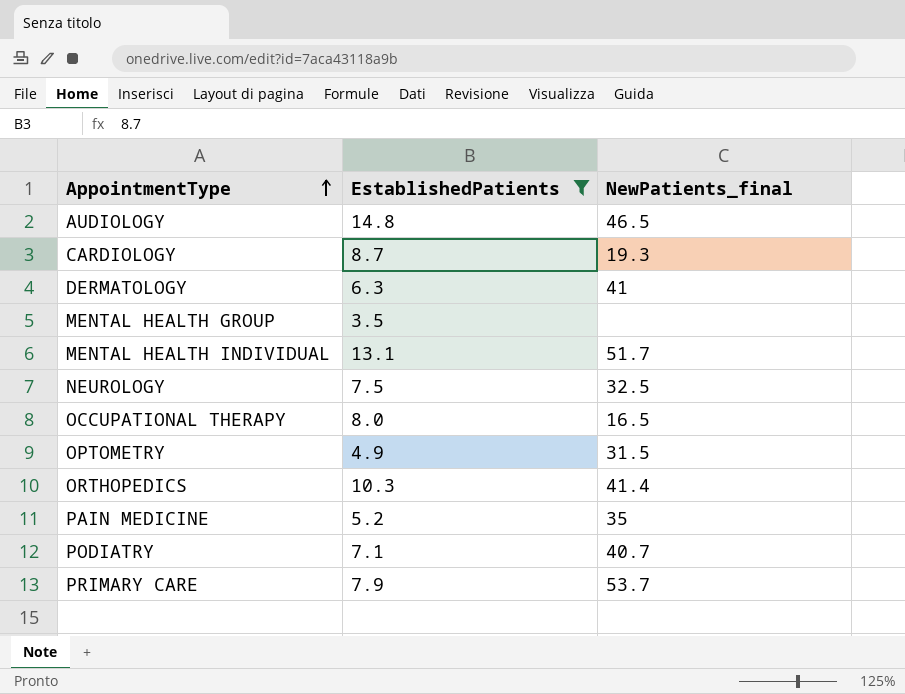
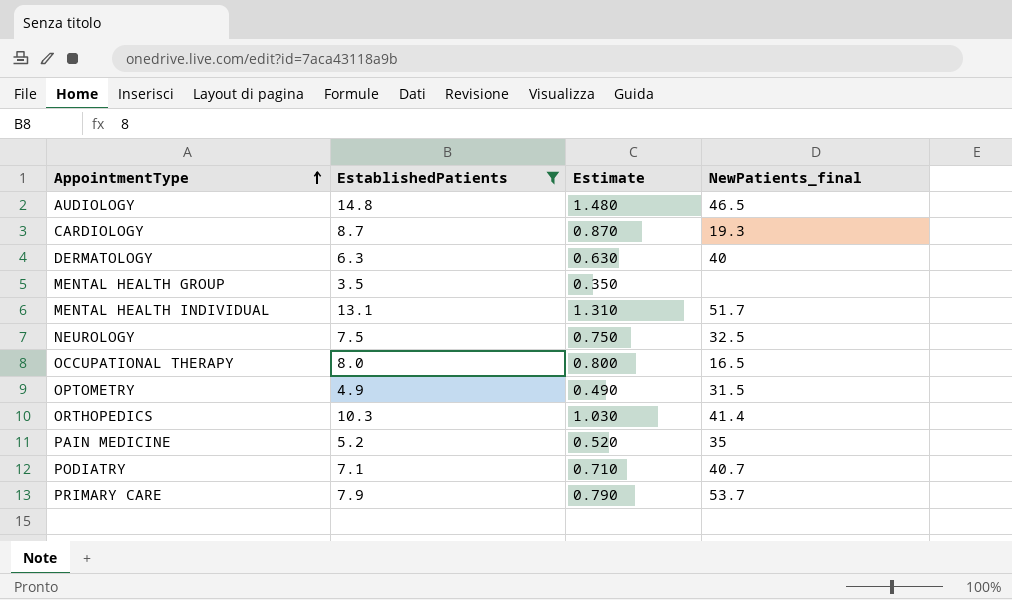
column Estimate | formula: none -> [EstablishedPatients] * 0.1
DERMATOLOGY | NewPatients_final: 41 -> 40

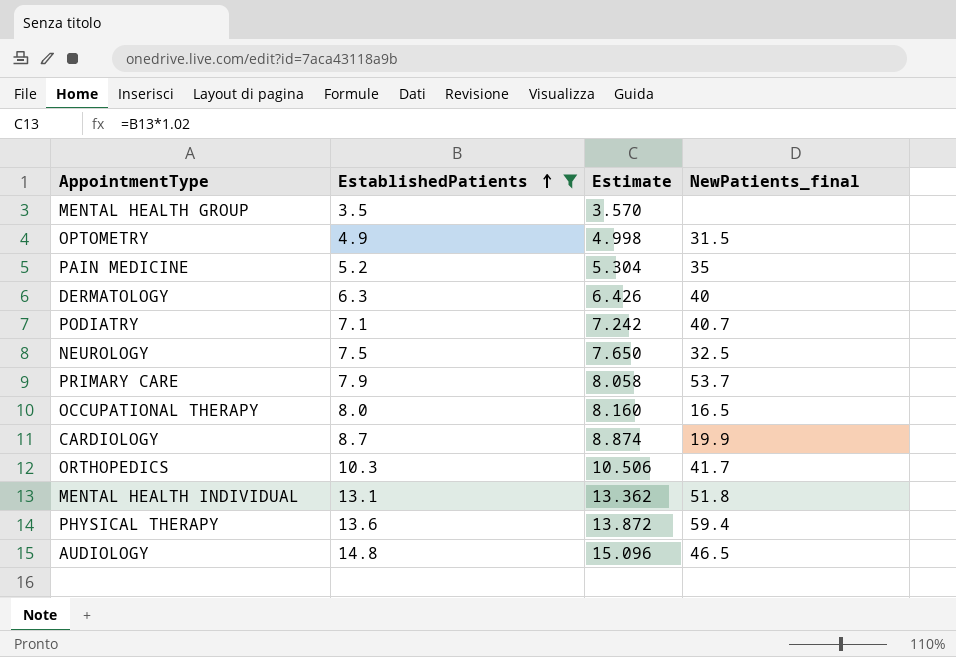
row order: AppointmentType ascending -> EstablishedPatients ascending
column Estimate | formula: [EstablishedPatients] * 0.1 -> [EstablishedPatients] * 1.02
CARDIOLOGY | NewPatients_final: 19.3 -> 19.9
ORTHOPEDICS | NewPatients_final: 41.4 -> 41.7
MENTAL HEALTH INDIVIDUAL | NewPatients_final: 51.7 -> 51.8
row PHYSICAL THERAPY: none -> 13.6 | 13.872 | 59.4

